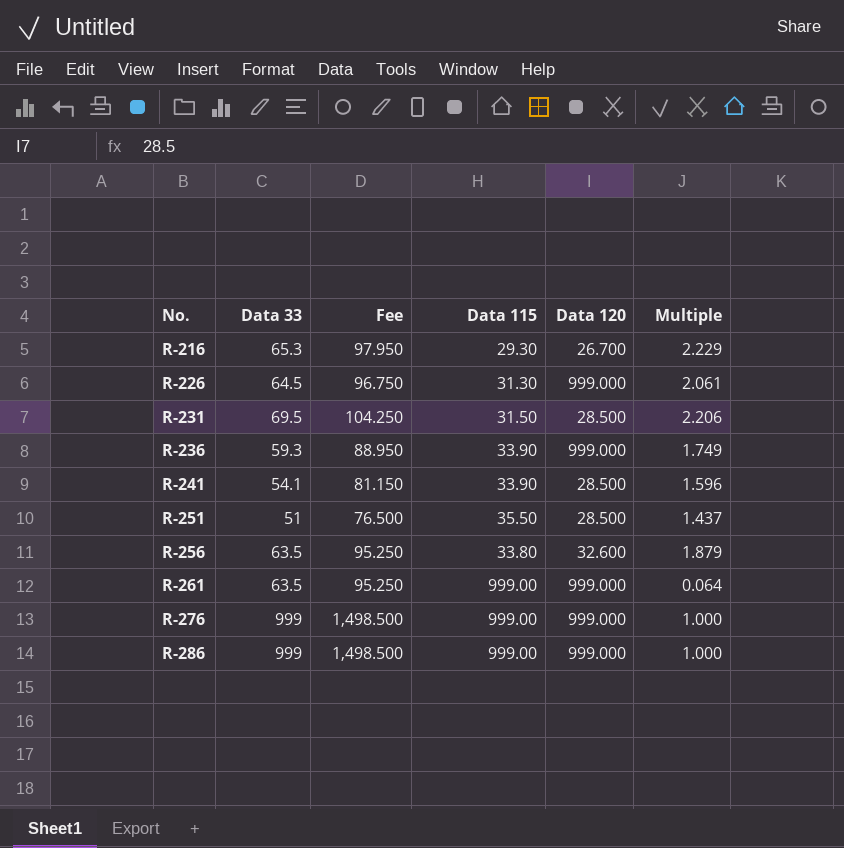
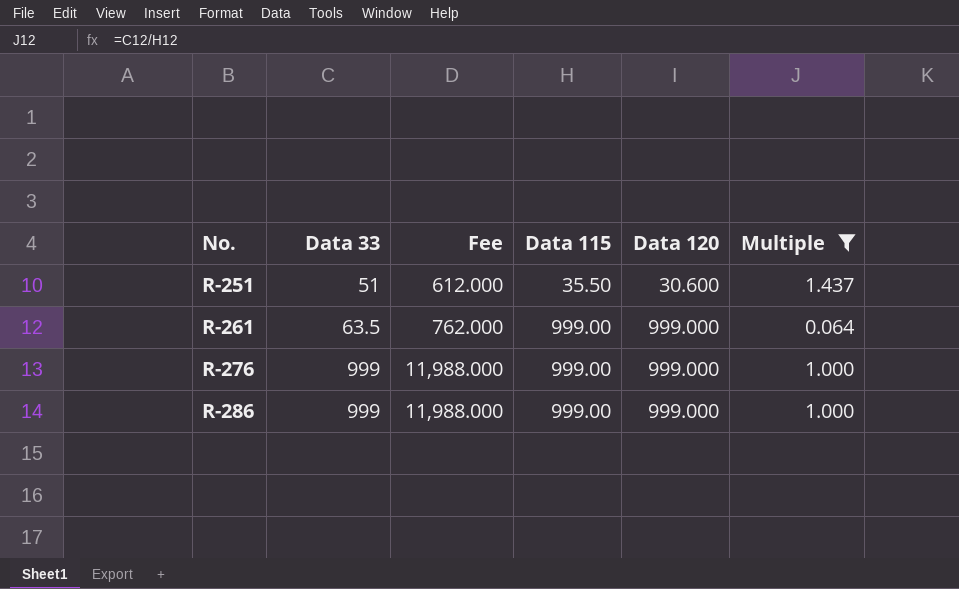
filter: none -> Multiple <= 1.437
column Fee | formula: [Data 33] * 1.5 -> [Data 33] * 12
R-251 | Data 120: 28.500 -> 30.600

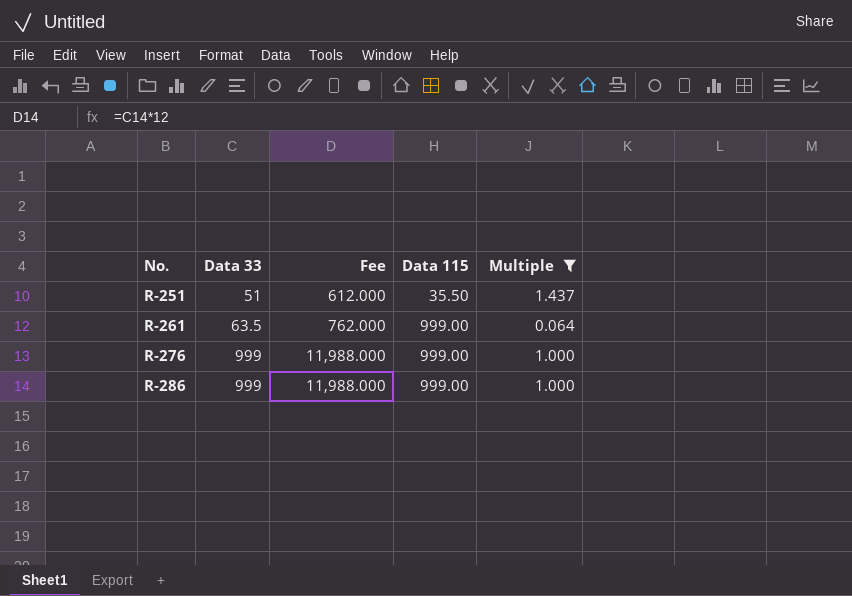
column Data 120 | position: 5 -> none

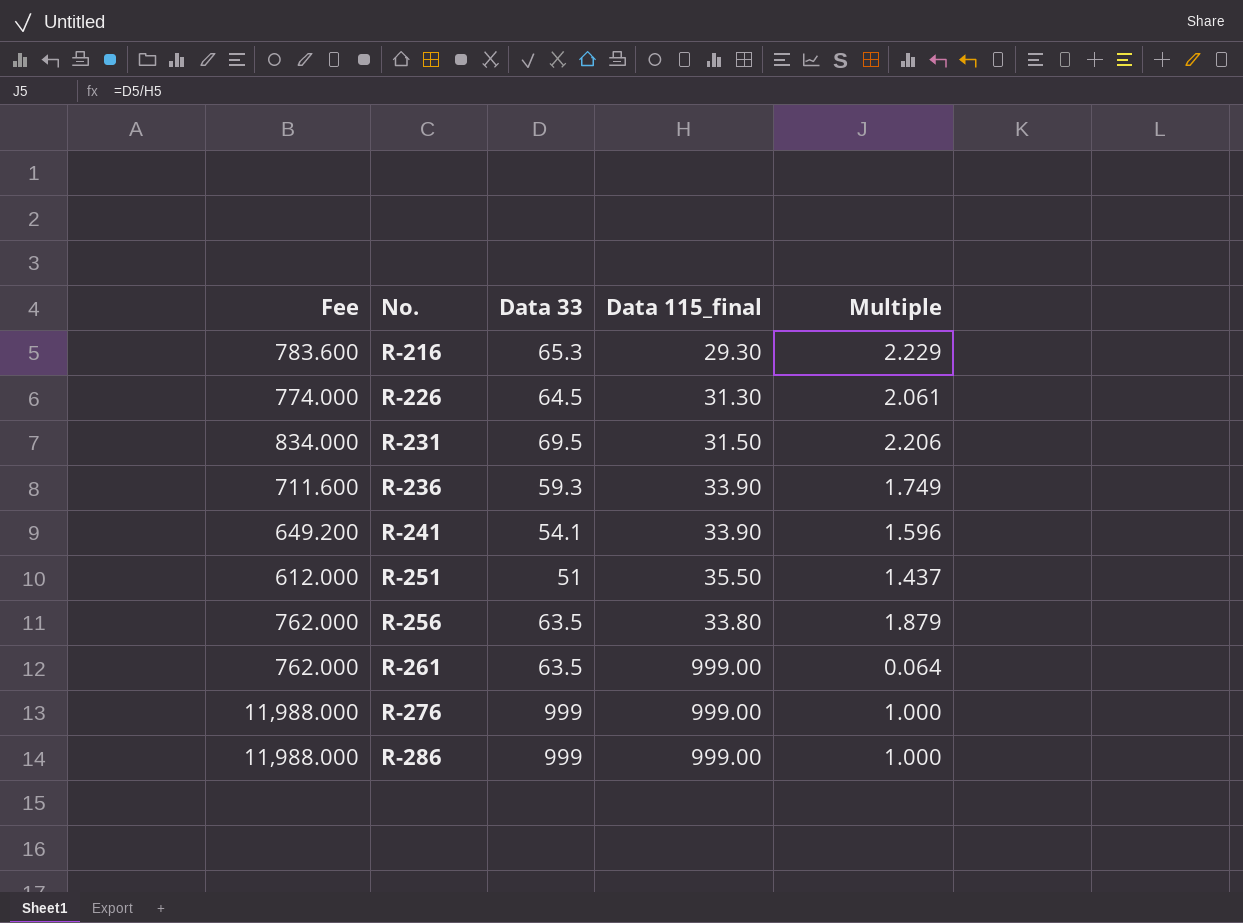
filter: Multiple <= 1.437 -> none
column Fee | position: 3 -> 1
column name: Data 115 -> Data 115_final

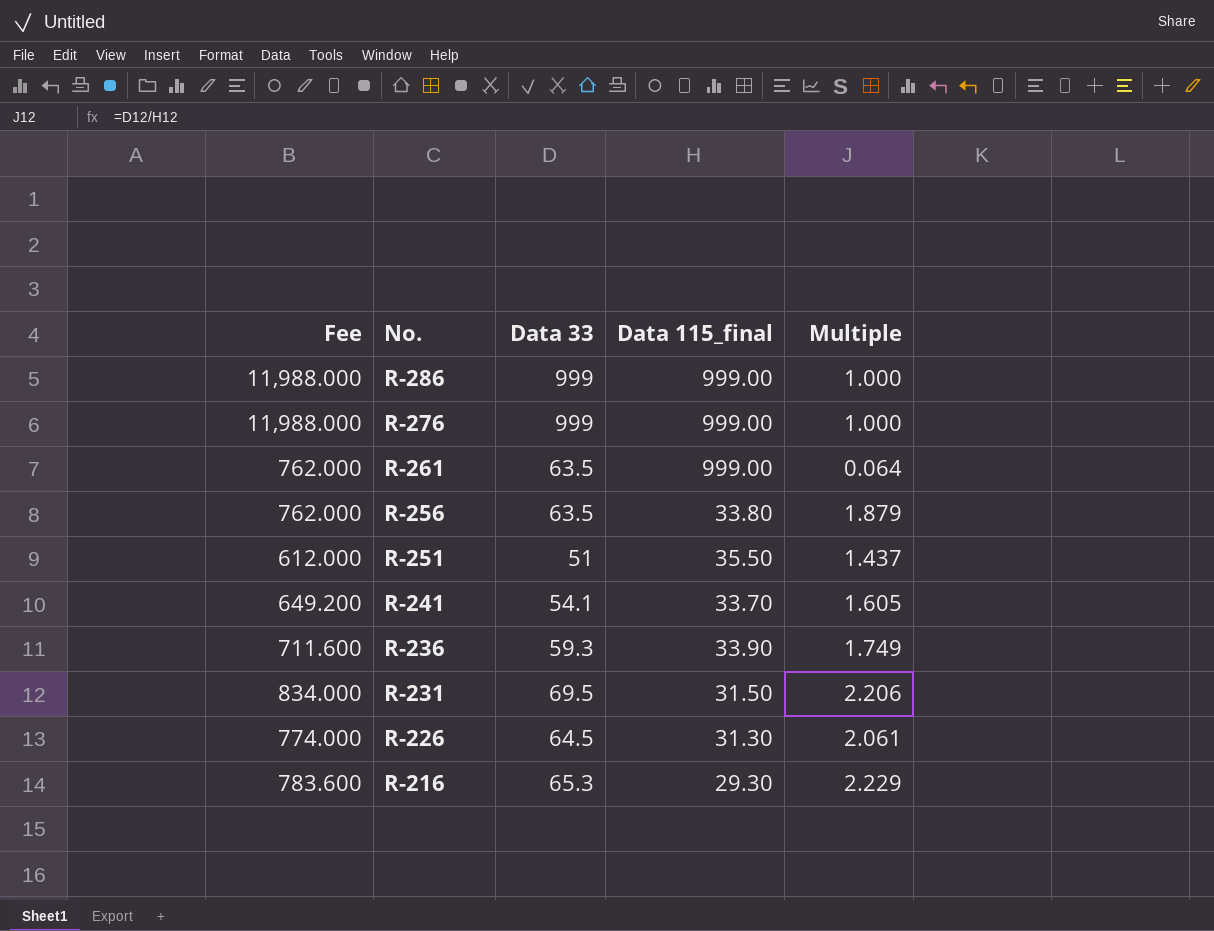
row order: No. ascending -> No. descending
R-241 | Data 115_final: 33.90 -> 33.70
R-241 | Multiple: 1.596 -> 1.605

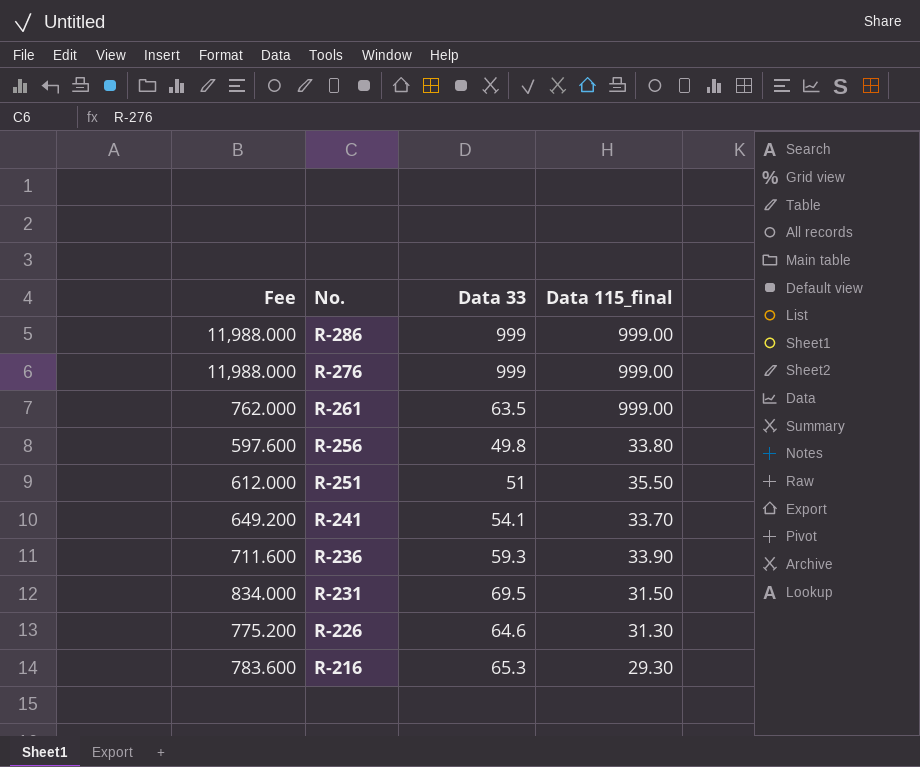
column Multiple | formula: [Data 33] / [Data 115_final] -> none
R-256 | Fee: 762.000 -> 597.600
R-256 | Data 33: 63.5 -> 49.8
R-226 | Fee: 774.000 -> 775.200
R-226 | Data 33: 64.5 -> 64.6

